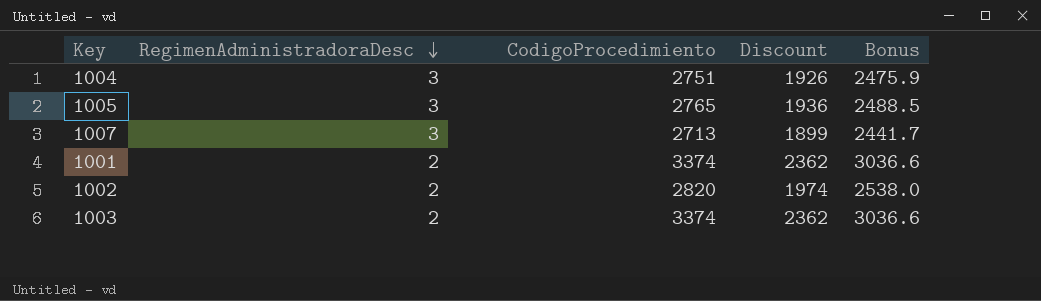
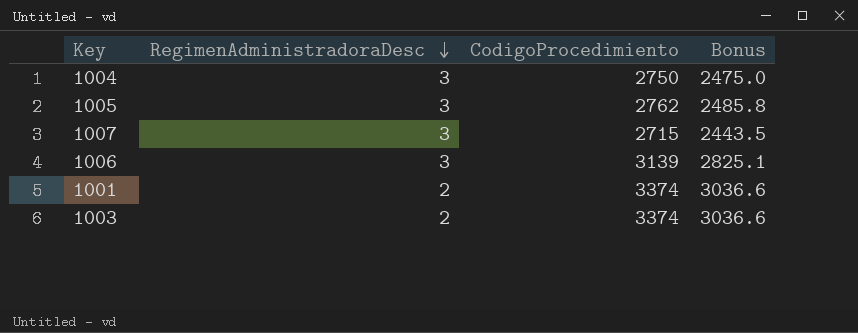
column Discount | formula: [CodigoProcedimiento] * 0.7 -> none
row 1002: 2 | 2820 | 1974 | 2538.0 -> none
1004 | CodigoProcedimiento: 2751 -> 2750
1004 | Bonus: 2475.9 -> 2475.0
1005 | CodigoProcedimiento: 2765 -> 2762
1005 | Bonus: 2488.5 -> 2485.8
1007 | CodigoProcedimiento: 2713 -> 2715
1007 | Bonus: 2441.7 -> 2443.5
row 1006: none -> 3 | 3139 | 2825.1

